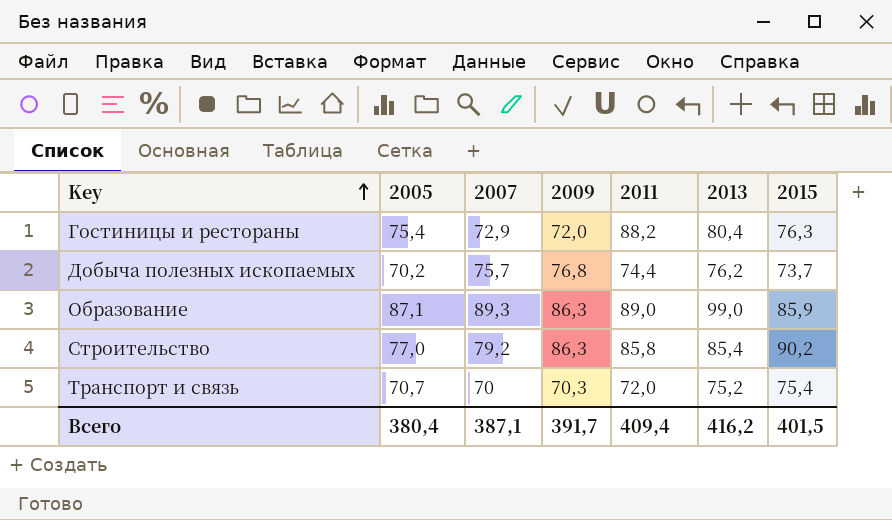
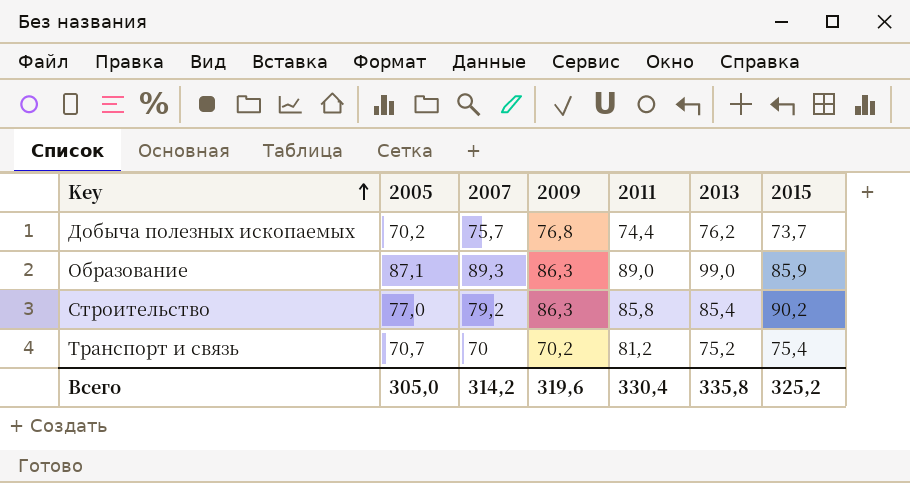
row Гостиницы и рестораны: 75,4 | 72,9 | 72,0 | 88,2 | 80,4 | 76,3 -> none
Транспорт и связь | 2009: 70,3 -> 70,2
Транспорт и связь | 2011: 72,0 -> 81,2
Всего | 2005: 380,4 -> 305,0
Всего | 2007: 387,1 -> 314,2
Всего | 2009: 391,7 -> 319,6
Всего | 2011: 409,4 -> 330,4
Всего | 2013: 416,2 -> 335,8
Всего | 2015: 401,5 -> 325,2

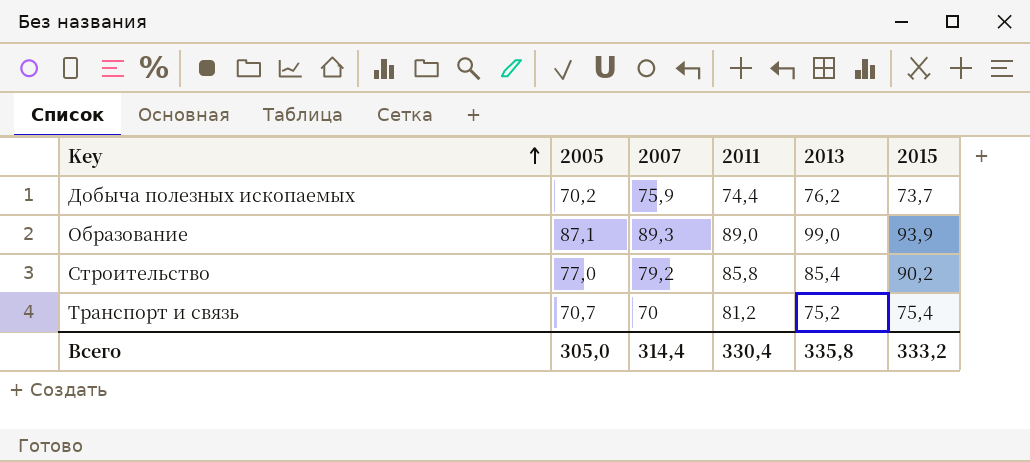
column 2009 | position: 4 -> none
Добыча полезных ископаемых | 2007: 75,7 -> 75,9
Образование | 2015: 85,9 -> 93,9
Всего | 2007: 314,2 -> 314,4
Всего | 2015: 325,2 -> 333,2

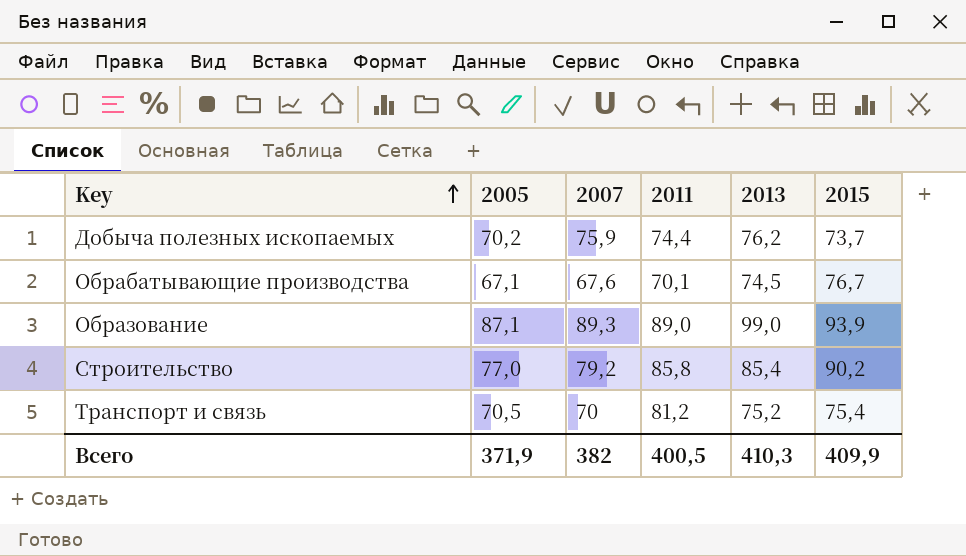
row Обрабатывающие производства: none -> 67,1 | 67,6 | 70,1 | 74,5 | 76,7
Транспорт и связь | 2005: 70,7 -> 70,5
Всего | 2005: 305,0 -> 371,9
Всего | 2007: 314,4 -> 382
Всего | 2011: 330,4 -> 400,5
Всего | 2013: 335,8 -> 410,3
Всего | 2015: 333,2 -> 409,9

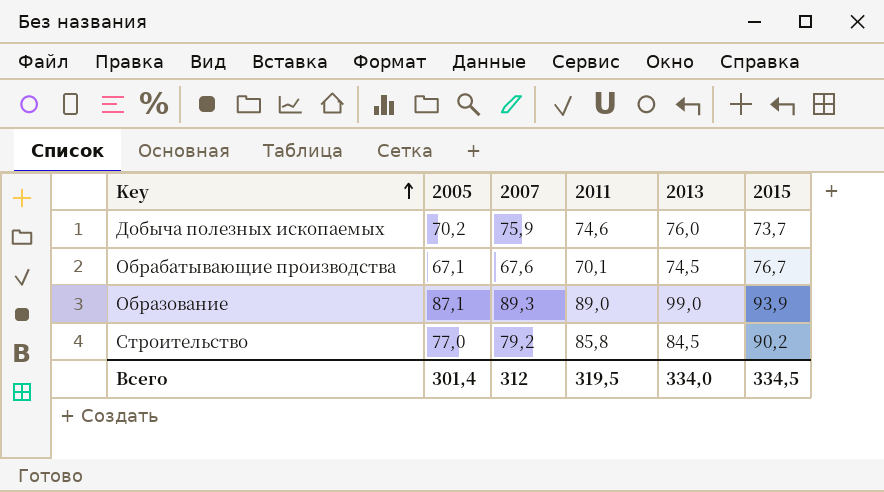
row Транспорт и связь: 70,5 | 70 | 81,2 | 75,2 | 75,4 -> none
Добыча полезных ископаемых | 2011: 74,4 -> 74,6
Добыча полезных ископаемых | 2013: 76,2 -> 76,0
Строительство | 2013: 85,4 -> 84,5
Всего | 2005: 371,9 -> 301,4
Всего | 2007: 382 -> 312
Всего | 2011: 400,5 -> 319,5
Всего | 2013: 410,3 -> 334,0
Всего | 2015: 409,9 -> 334,5

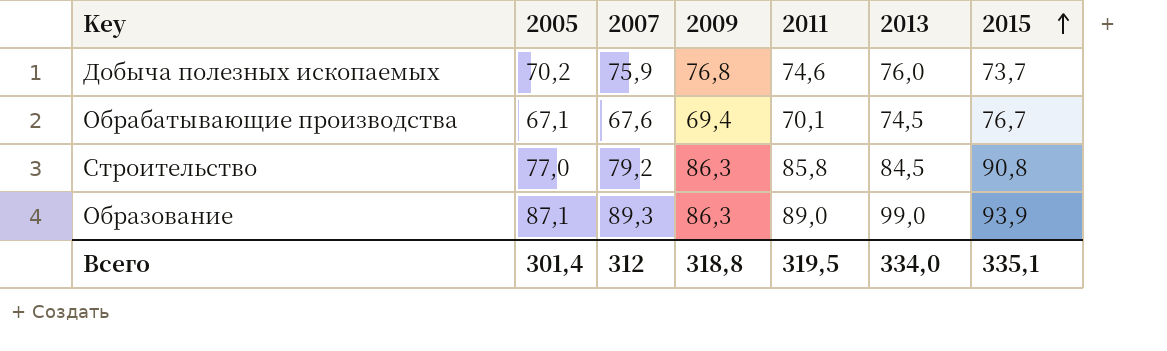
row order: Key ascending -> 2015 ascending
column 2009 | position: none -> 4
Строительство | 2015: 90,2 -> 90,8
Всего | 2015: 334,5 -> 335,1

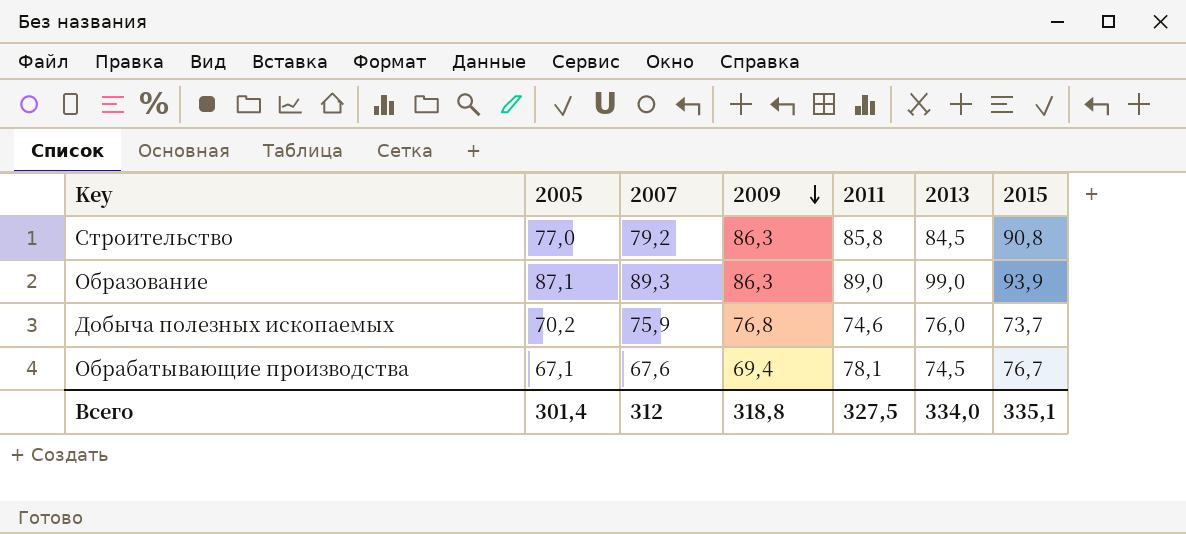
row order: 2015 ascending -> 2009 descending
Обрабатывающие производства | 2011: 70,1 -> 78,1
Всего | 2011: 319,5 -> 327,5

